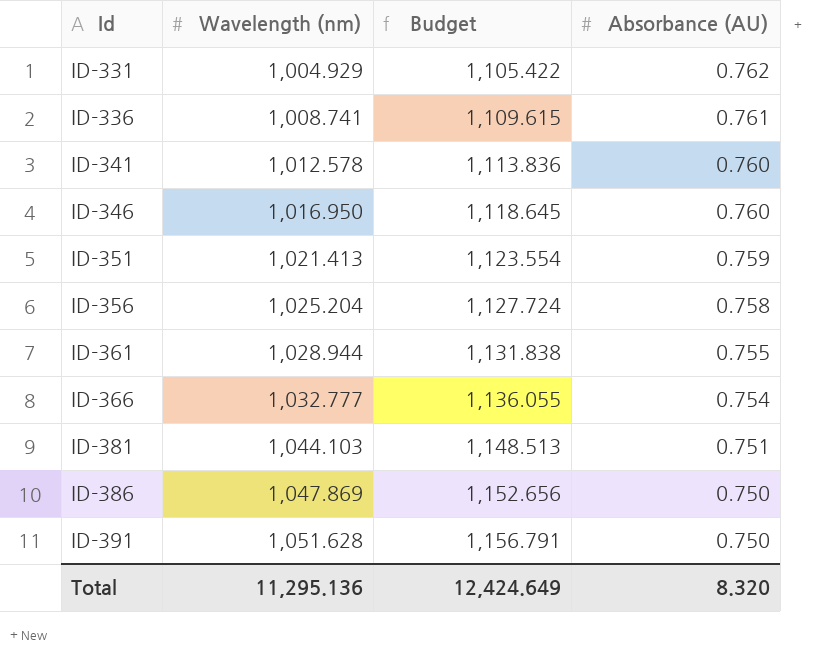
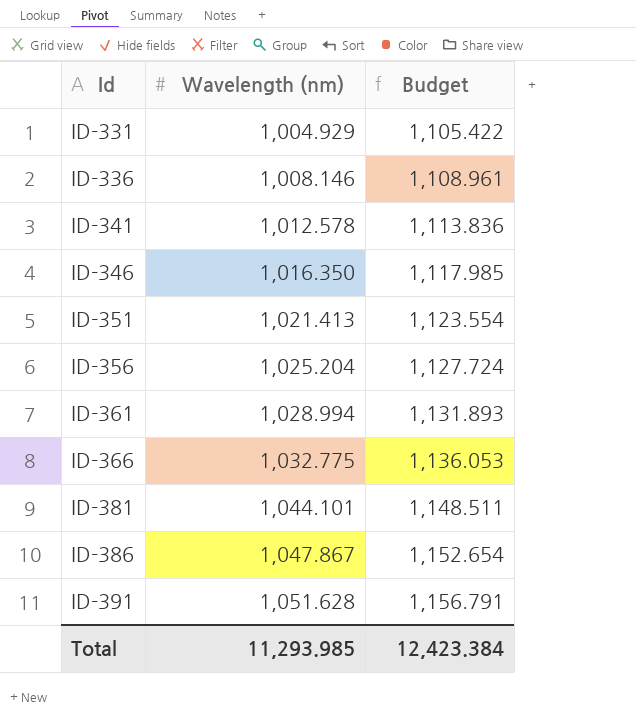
column Absorbance (AU) | position: 4 -> none
ID-336 | Wavelength (nm): 1,008.741 -> 1,008.146
ID-336 | Budget: 1,109.615 -> 1,108.961
ID-346 | Wavelength (nm): 1,016.950 -> 1,016.350
ID-346 | Budget: 1,118.645 -> 1,117.985
ID-361 | Wavelength (nm): 1,028.944 -> 1,028.994
ID-361 | Budget: 1,131.838 -> 1,131.893
ID-366 | Wavelength (nm): 1,032.777 -> 1,032.775
ID-366 | Budget: 1,136.055 -> 1,136.053
ID-381 | Wavelength (nm): 1,044.103 -> 1,044.101
ID-381 | Budget: 1,148.513 -> 1,148.511
ID-386 | Wavelength (nm): 1,047.869 -> 1,047.867
ID-386 | Budget: 1,152.656 -> 1,152.654
Total | Wavelength (nm): 11,295.136 -> 11,293.985
Total | Budget: 12,424.649 -> 12,423.384

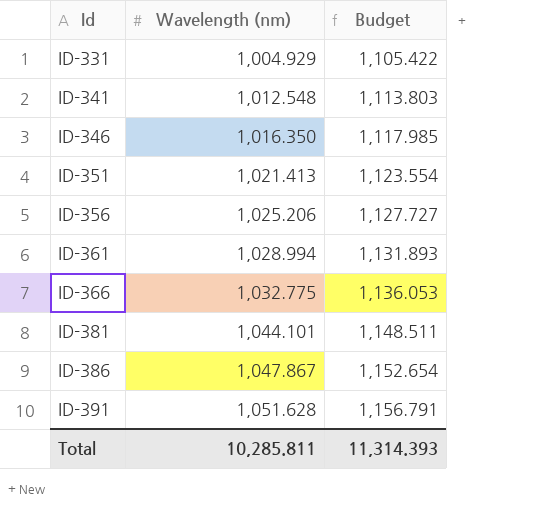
row ID-336: 1,008.146 | 1,108.961 -> none
ID-341 | Wavelength (nm): 1,012.578 -> 1,012.548
ID-341 | Budget: 1,113.836 -> 1,113.803
ID-356 | Wavelength (nm): 1,025.204 -> 1,025.206
ID-356 | Budget: 1,127.724 -> 1,127.727
Total | Wavelength (nm): 11,293.985 -> 10,285.811
Total | Budget: 12,423.384 -> 11,314.393

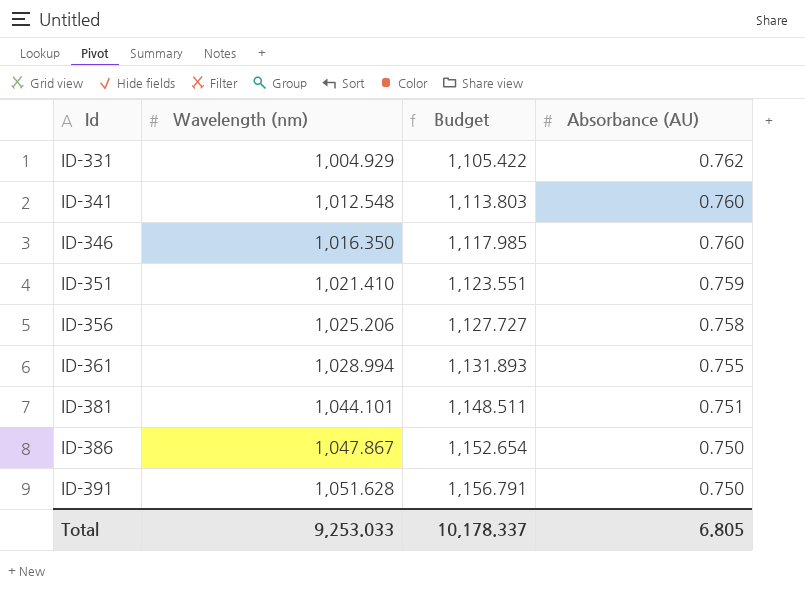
column Absorbance (AU) | position: none -> 4
row ID-366: 1,032.775 | 1,136.053 -> none
ID-351 | Wavelength (nm): 1,021.413 -> 1,021.410
ID-351 | Budget: 1,123.554 -> 1,123.551
Total | Wavelength (nm): 10,285.811 -> 9,253.033
Total | Budget: 11,314.393 -> 10,178.337

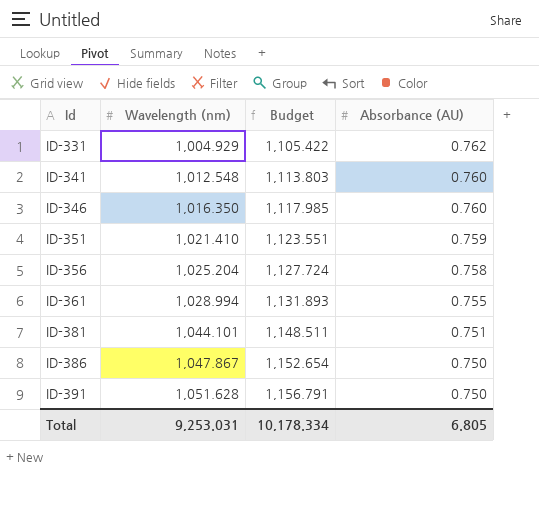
ID-356 | Wavelength (nm): 1,025.206 -> 1,025.204
ID-356 | Budget: 1,127.727 -> 1,127.724
Total | Wavelength (nm): 9,253.033 -> 9,253.031
Total | Budget: 10,178.337 -> 10,178.334

